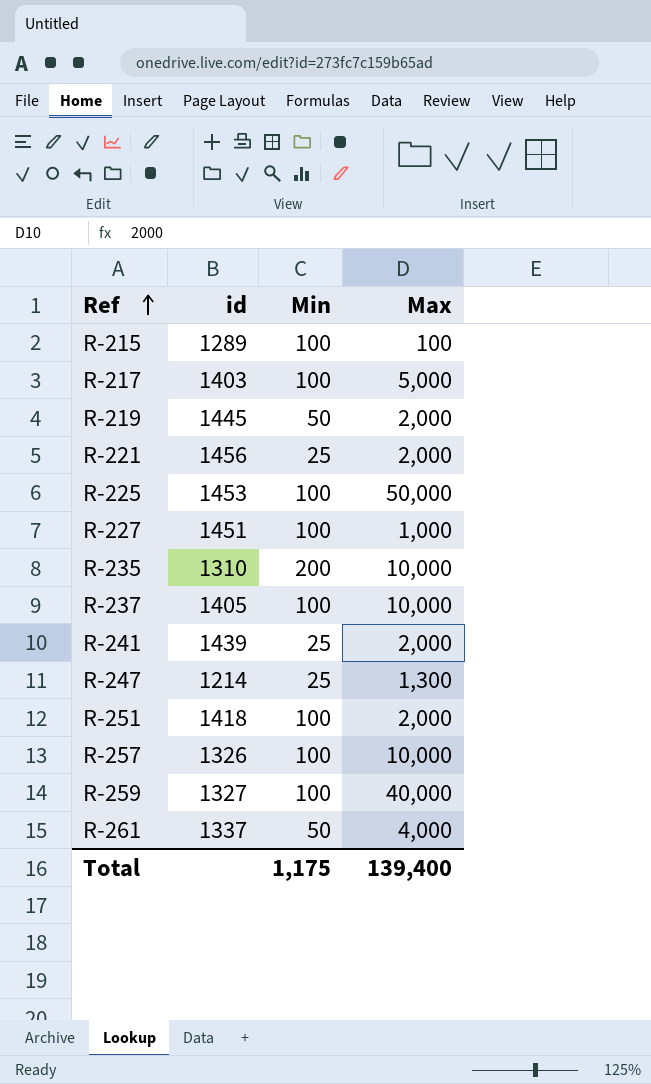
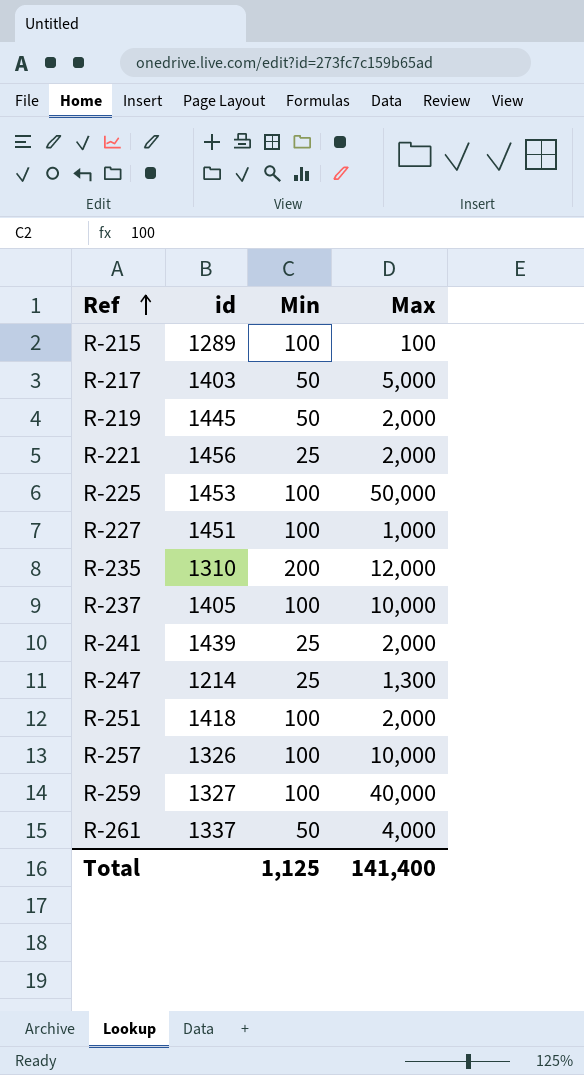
R-217 | Min: 100 -> 50
R-235 | Max: 10,000 -> 12,000
Total | Min: 1,175 -> 1,125
Total | Max: 139,400 -> 141,400

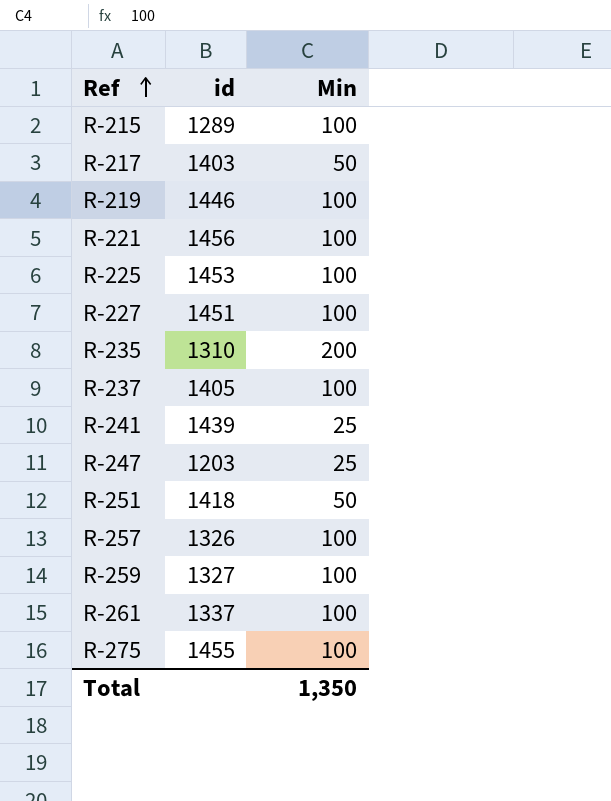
column Max | position: 4 -> none
R-219 | id: 1445 -> 1446
R-219 | Min: 50 -> 100
R-221 | Min: 25 -> 100
R-247 | id: 1214 -> 1203
R-251 | Min: 100 -> 50
R-261 | Min: 50 -> 100
row R-275: none -> 1455 | 100
Total | Min: 1,125 -> 1,350

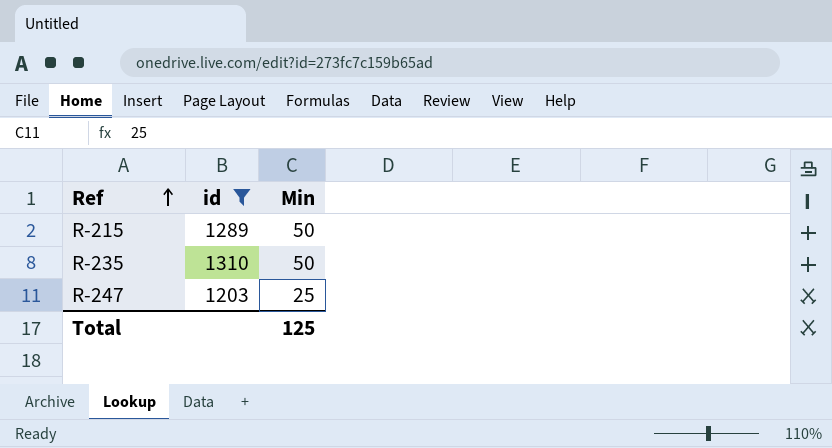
filter: none -> id <= 1310
R-215 | Min: 100 -> 50
R-235 | Min: 200 -> 50
Total | Min: 1,350 -> 125

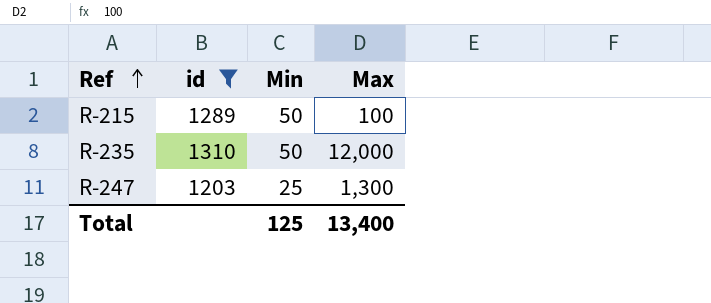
column Max | position: none -> 4

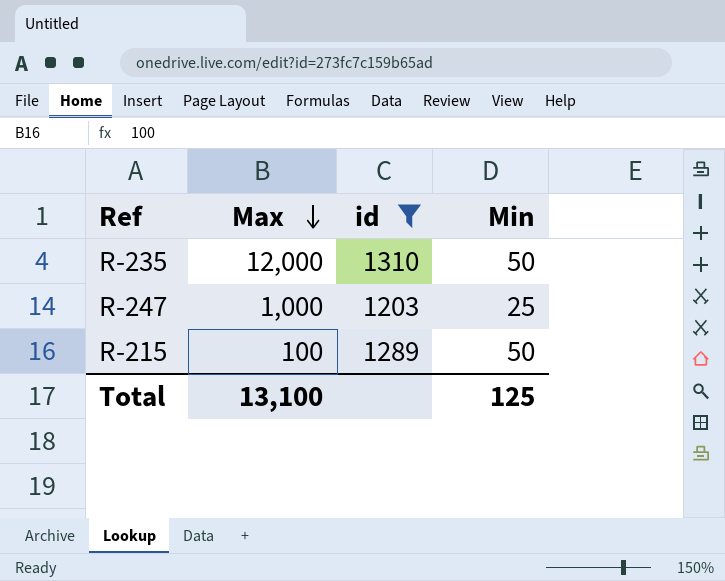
row order: Ref ascending -> Max descending
column Max | position: 4 -> 2
R-247 | Max: 1,300 -> 1,000
Total | Max: 13,400 -> 13,100

